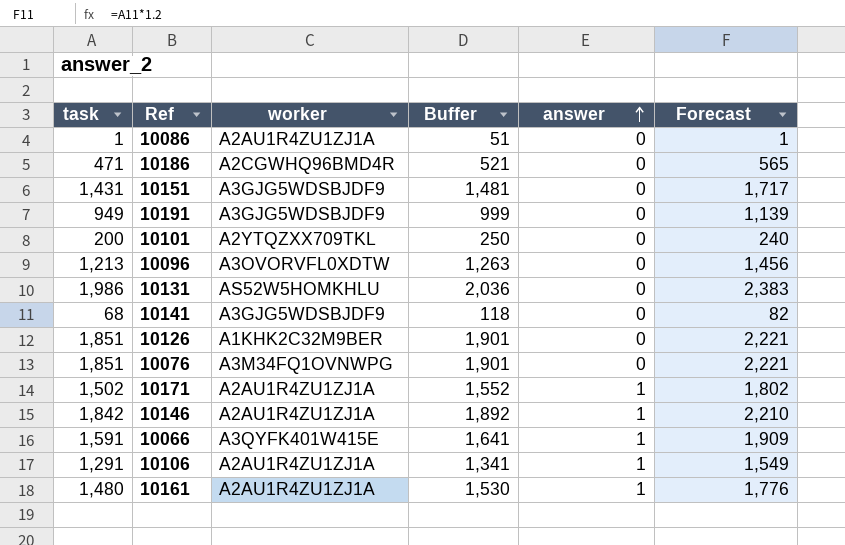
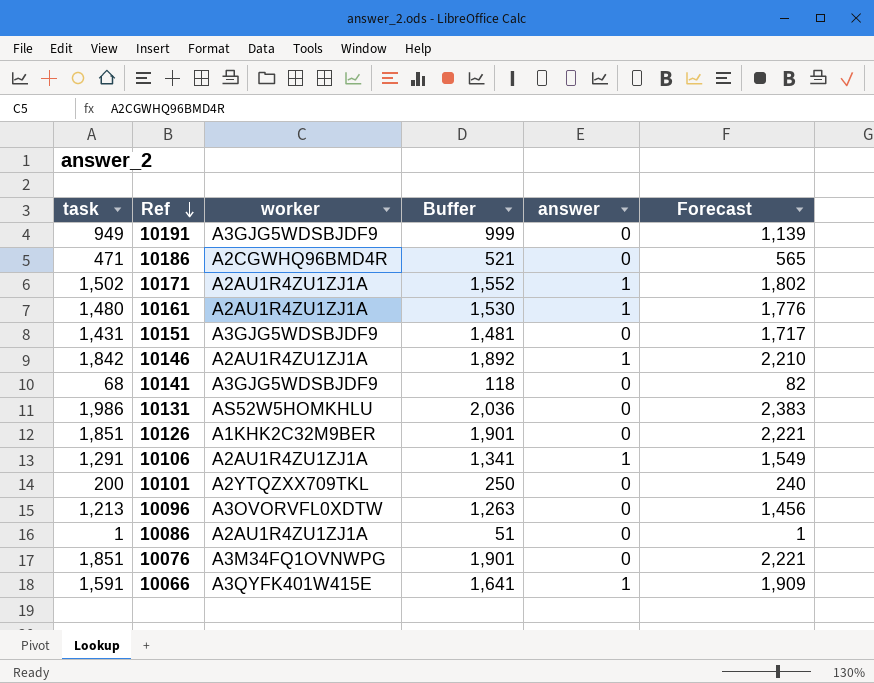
row order: answer ascending -> Ref descending

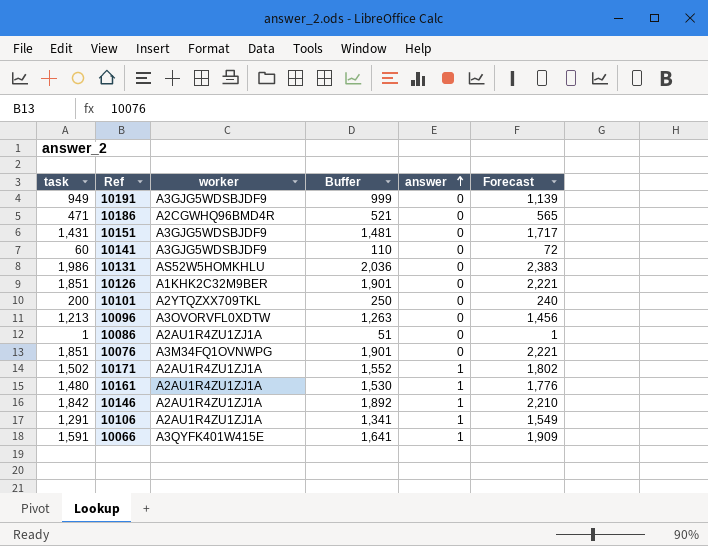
row order: Ref descending -> answer ascending
10141 | task: 68 -> 60
10141 | Buffer: 118 -> 110
10141 | Forecast: 82 -> 72

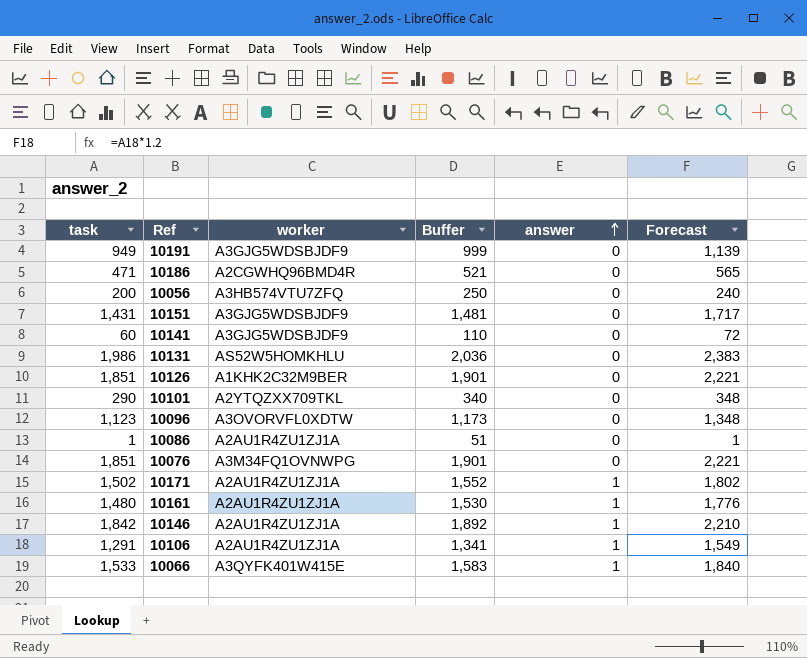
row 10056: none -> 200 | A3HB574VTU7ZFQ | 250 | 0 | 240
10101 | task: 200 -> 290
10101 | Buffer: 250 -> 340
10101 | Forecast: 240 -> 348
10096 | task: 1,213 -> 1,123
10096 | Buffer: 1,263 -> 1,173
10096 | Forecast: 1,456 -> 1,348
10066 | task: 1,591 -> 1,533
10066 | Buffer: 1,641 -> 1,583
10066 | Forecast: 1,909 -> 1,840

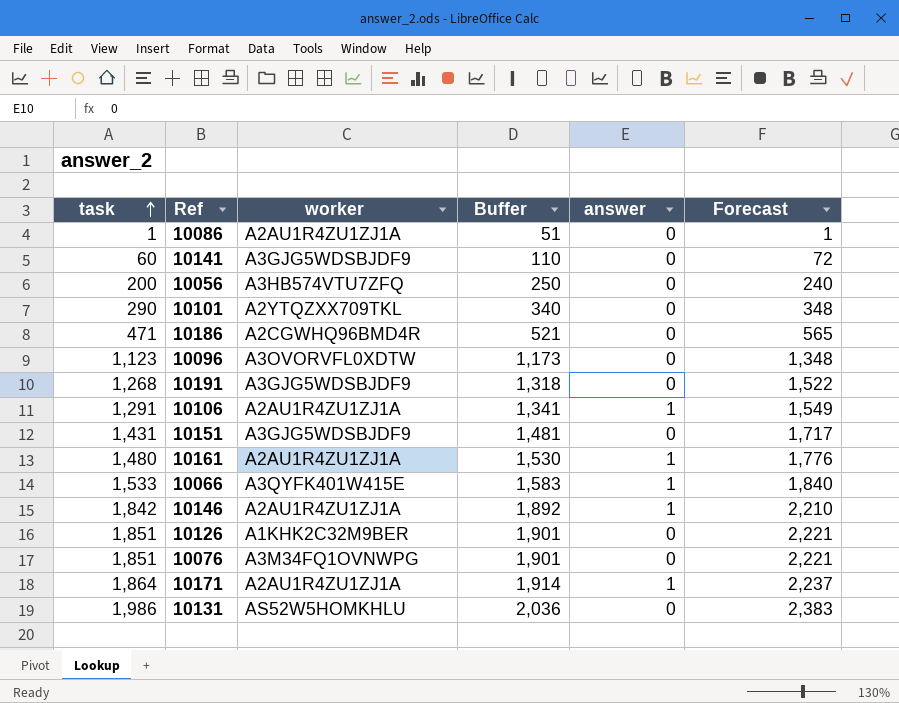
row order: answer ascending -> task ascending
10191 | task: 949 -> 1,268
10191 | Buffer: 999 -> 1,318
10191 | Forecast: 1,139 -> 1,522
10171 | task: 1,502 -> 1,864
10171 | Buffer: 1,552 -> 1,914
10171 | Forecast: 1,802 -> 2,237

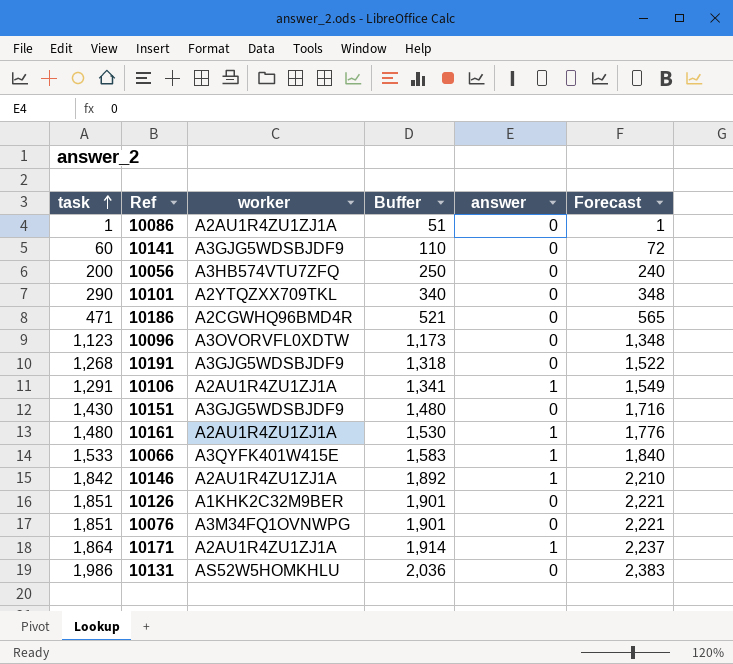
10151 | task: 1,431 -> 1,430
10151 | Buffer: 1,481 -> 1,480
10151 | Forecast: 1,717 -> 1,716

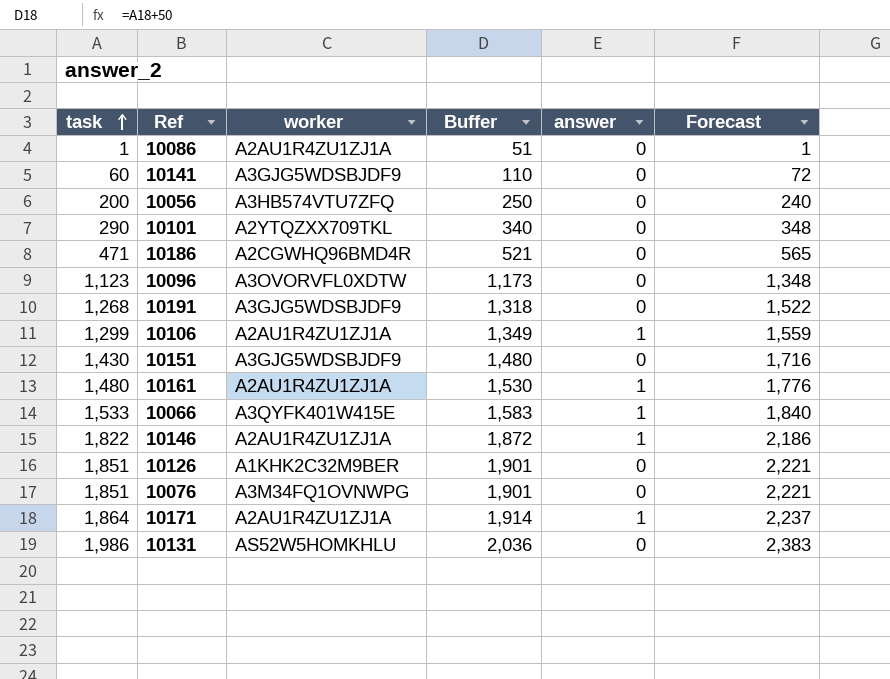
10106 | task: 1,291 -> 1,299
10106 | Buffer: 1,341 -> 1,349
10106 | Forecast: 1,549 -> 1,559
10146 | task: 1,842 -> 1,822
10146 | Buffer: 1,892 -> 1,872
10146 | Forecast: 2,210 -> 2,186

